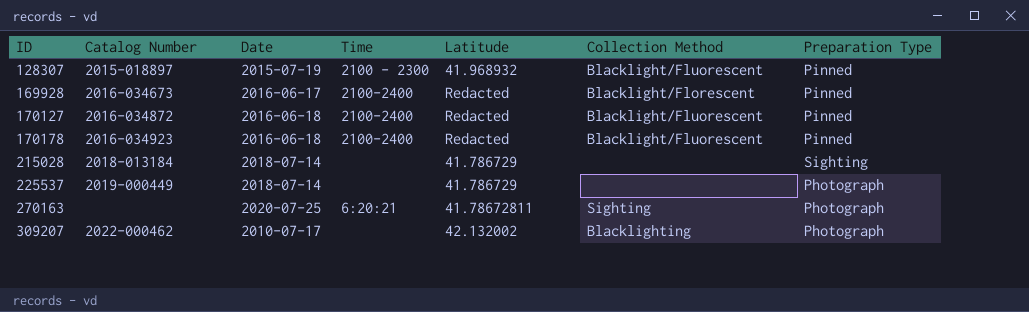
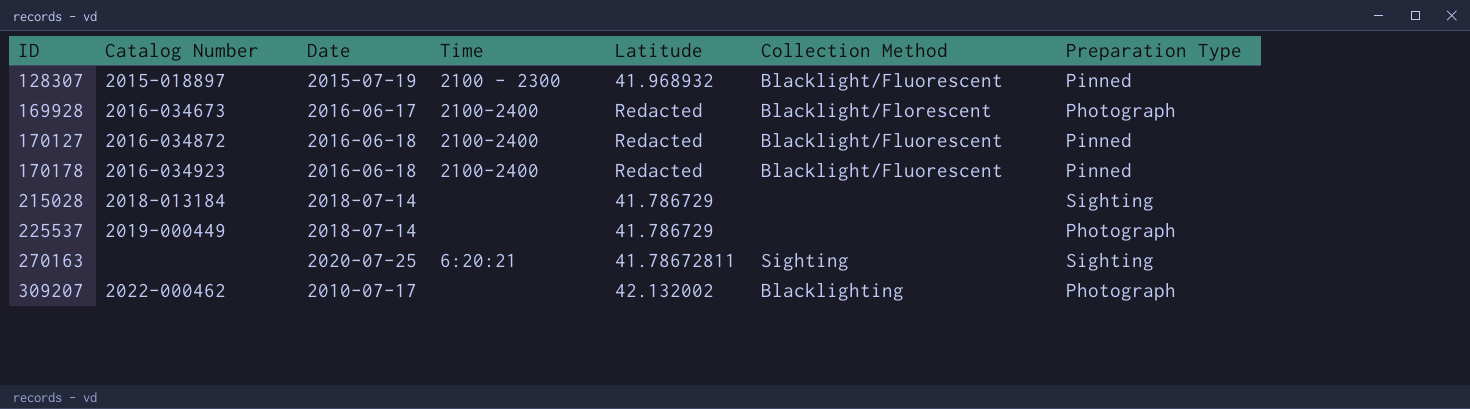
169928 | Preparation Type: Pinned -> Photograph
270163 | Preparation Type: Photograph -> Sighting

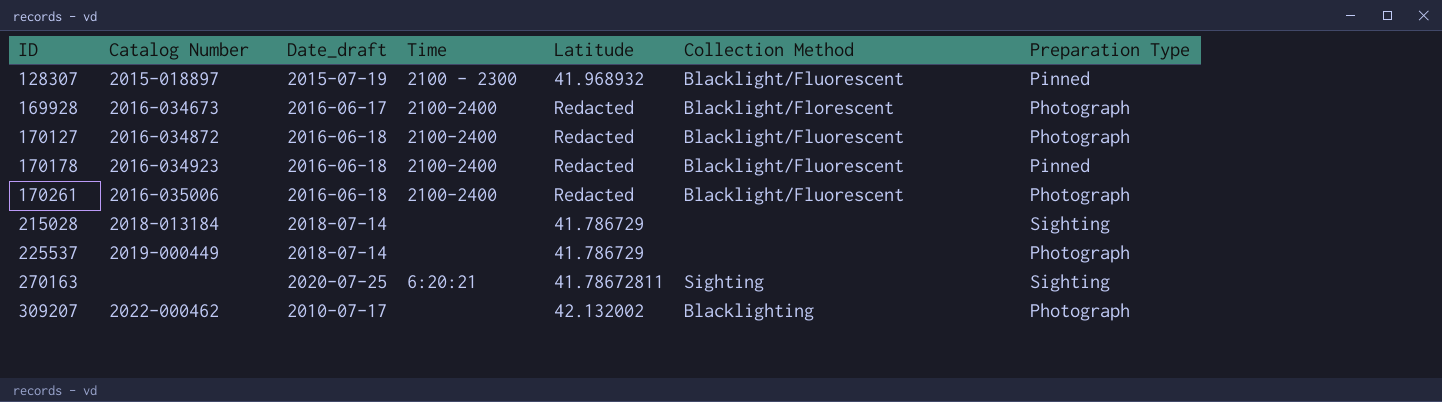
column name: Date -> Date_draft
170127 | Preparation Type: Pinned -> Photograph
row 170261: none -> 2016-035006 | 2016-06-18 | 2100-2400 | Redacted | Blacklight/Fluorescent | Photograph

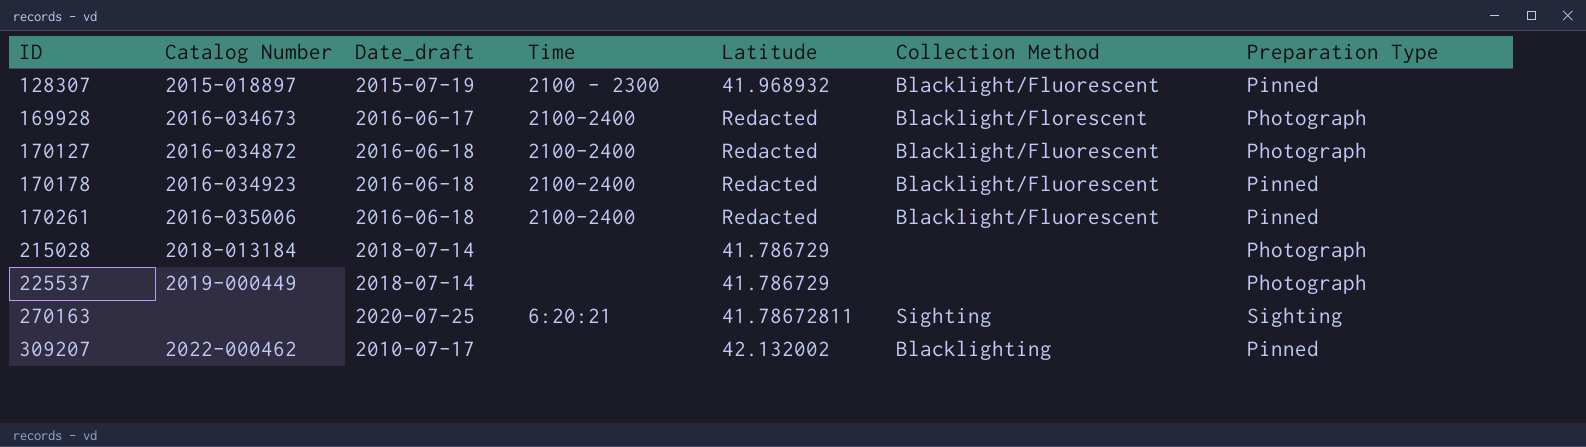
170261 | Preparation Type: Photograph -> Pinned
215028 | Preparation Type: Sighting -> Photograph
309207 | Preparation Type: Photograph -> Pinned

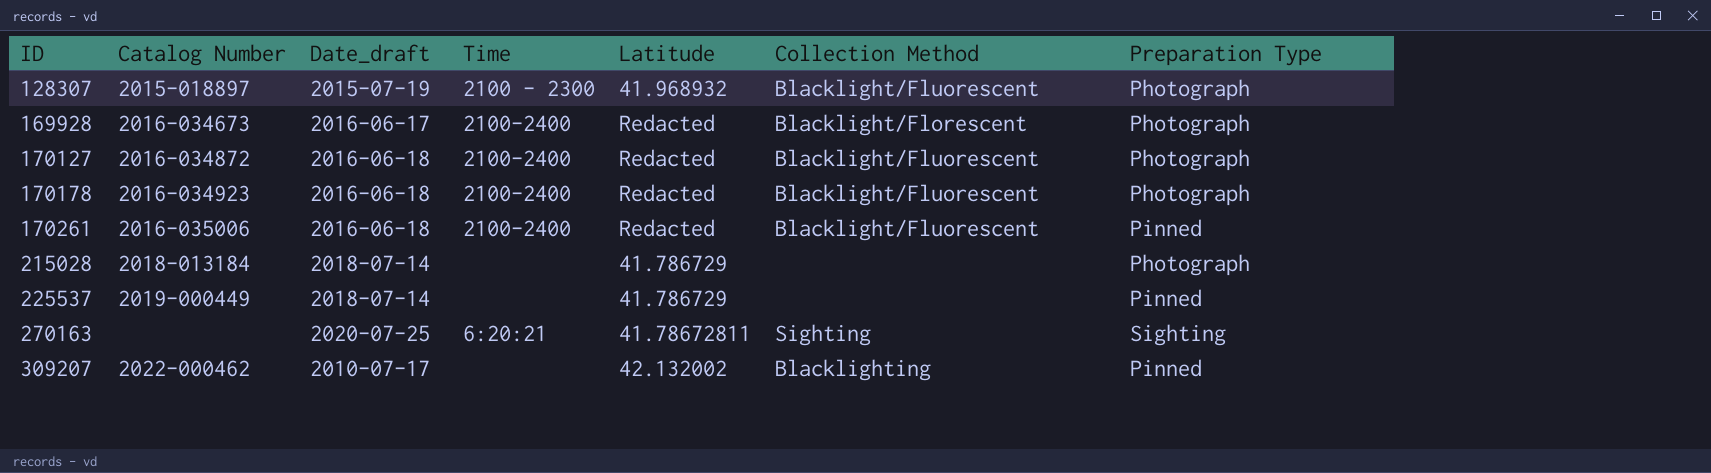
128307 | Preparation Type: Pinned -> Photograph
170178 | Preparation Type: Pinned -> Photograph
225537 | Preparation Type: Photograph -> Pinned

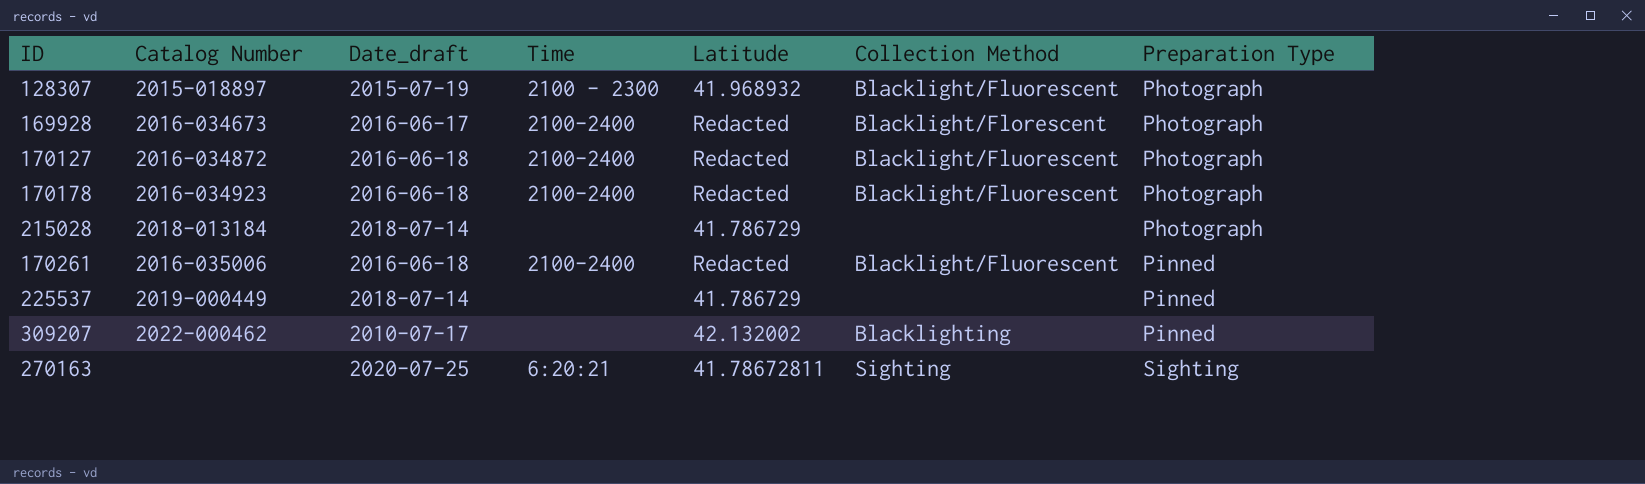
row order: ID ascending -> Preparation Type ascending

